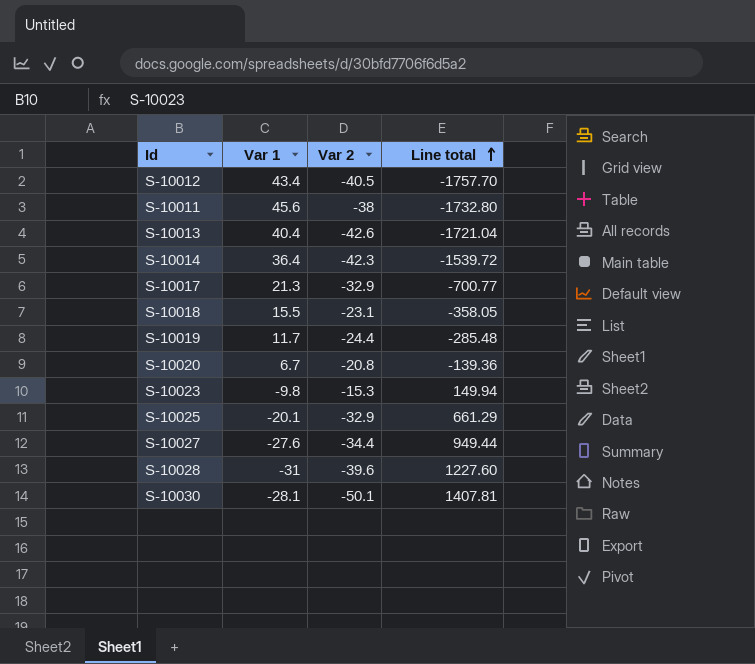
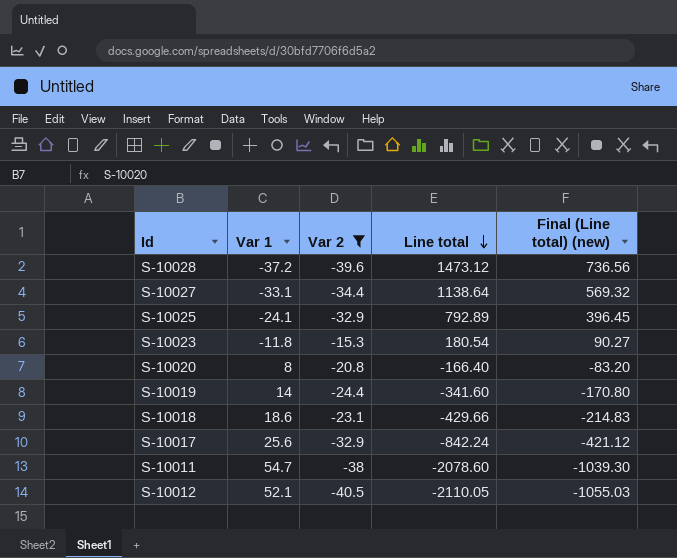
filter: none -> Var 2 >= -40.5
row order: Line total ascending -> Line total descending
column Final (Line total) (new) | formula: none -> [Line total] * 0.5
S-10028 | Var 1: -31 -> -37.2
S-10028 | Line total: 1227.60 -> 1473.12
S-10027 | Var 1: -27.6 -> -33.1
S-10027 | Line total: 949.44 -> 1138.64
S-10025 | Var 1: -20.1 -> -24.1
S-10025 | Line total: 661.29 -> 792.89
S-10023 | Var 1: -9.8 -> -11.8
S-10023 | Line total: 149.94 -> 180.54
S-10020 | Var 1: 6.7 -> 8
S-10020 | Line total: -139.36 -> -166.40
S-10019 | Var 1: 11.7 -> 14
S-10019 | Line total: -285.48 -> -341.60
S-10018 | Var 1: 15.5 -> 18.6
S-10018 | Line total: -358.05 -> -429.66
S-10017 | Var 1: 21.3 -> 25.6
S-10017 | Line total: -700.77 -> -842.24
S-10011 | Var 1: 45.6 -> 54.7
S-10011 | Line total: -1732.80 -> -2078.60
S-10012 | Var 1: 43.4 -> 52.1
S-10012 | Line total: -1757.70 -> -2110.05

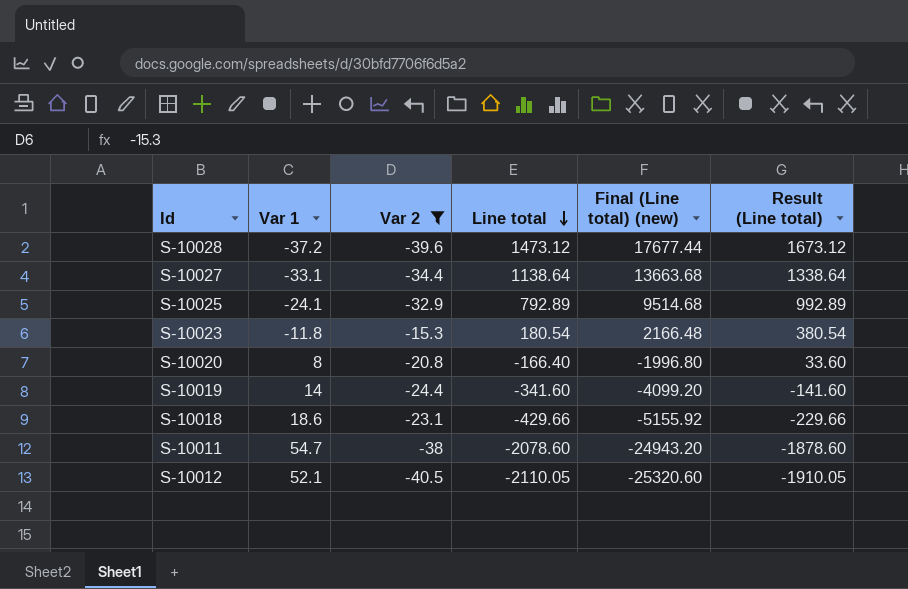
column Final (Line total) (new) | formula: [Line total] * 0.5 -> [Line total] * 12
column Result (Line total) | formula: none -> [Line total] + 200
row S-10017: 25.6 | -32.9 | -842.24 | -421.12 -> none

